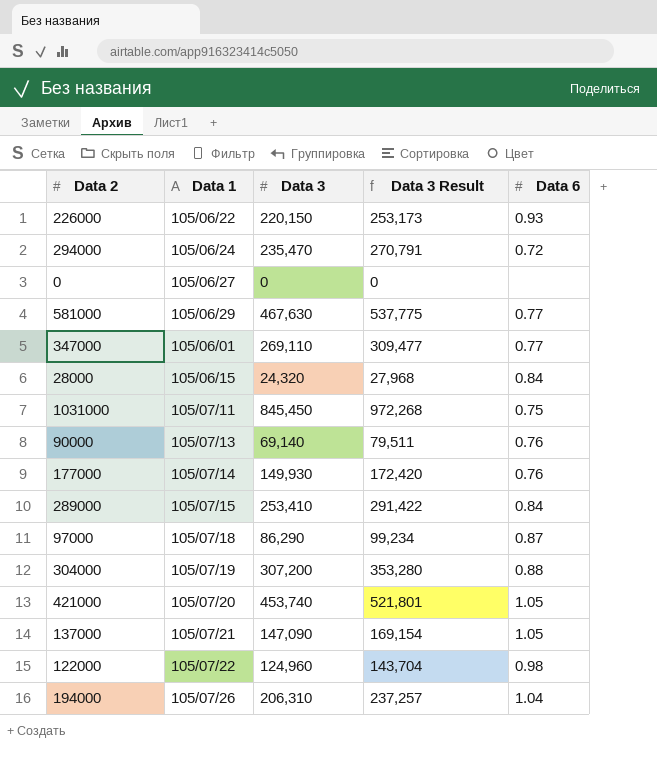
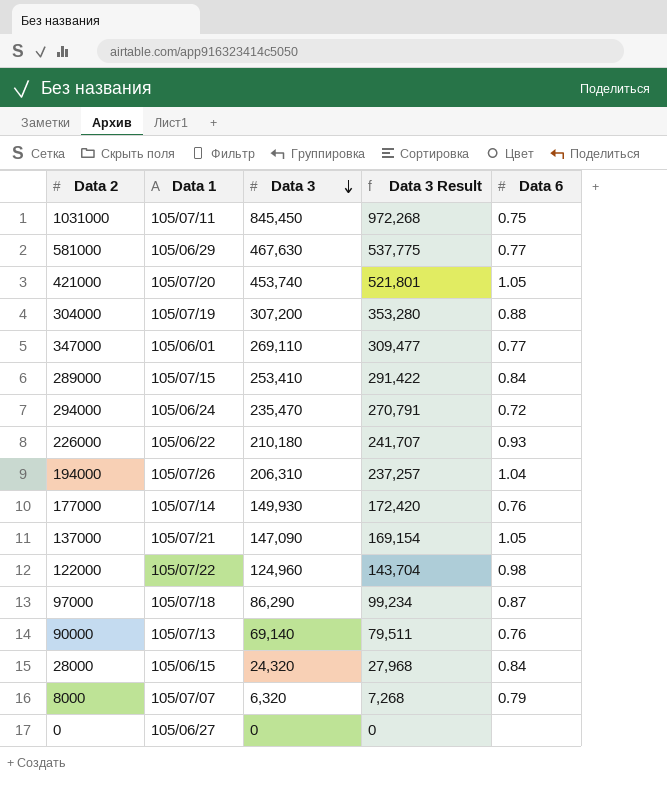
row order: none -> Data 3 descending
226000 | Data 3: 220,150 -> 210,180
226000 | Data 3 Result: 253,173 -> 241,707
row 8000: none -> 105/07/07 | 6,320 | 7,268 | 0.79

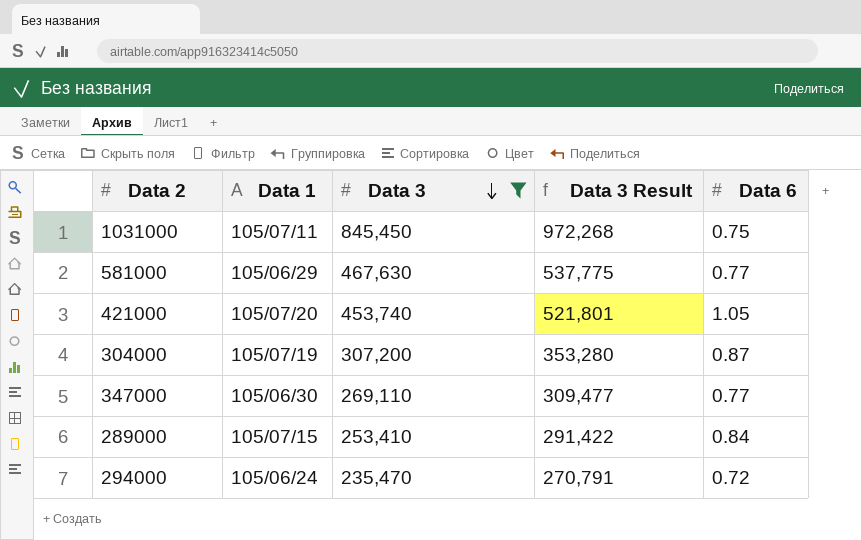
filter: none -> Data 3 >= 235,470
304000 | Data 6: 0.88 -> 0.87
347000 | Data 1: 105/06/01 -> 105/06/30

